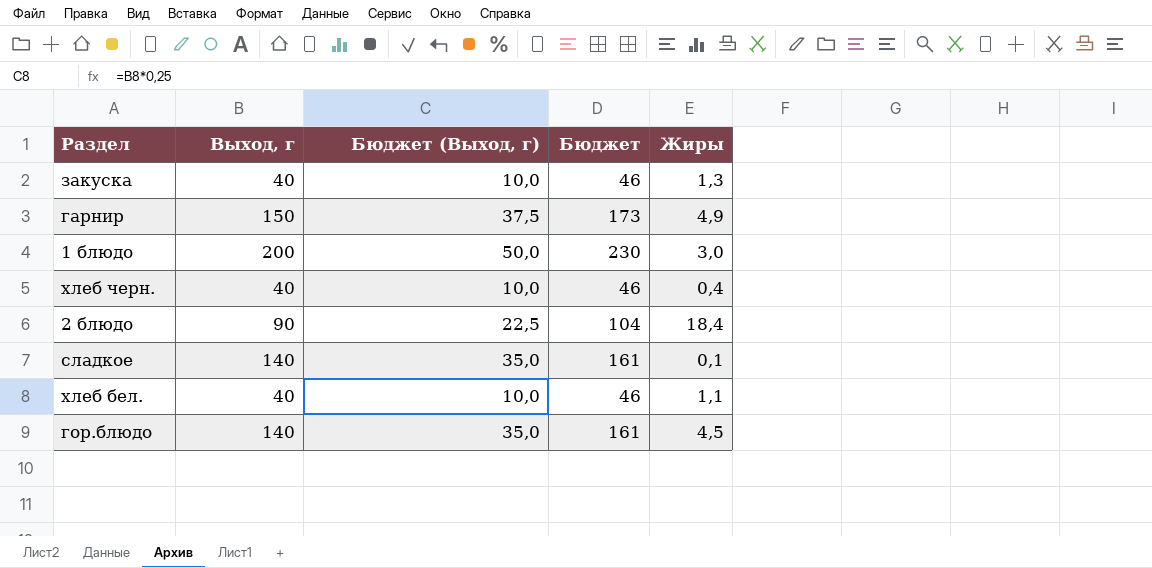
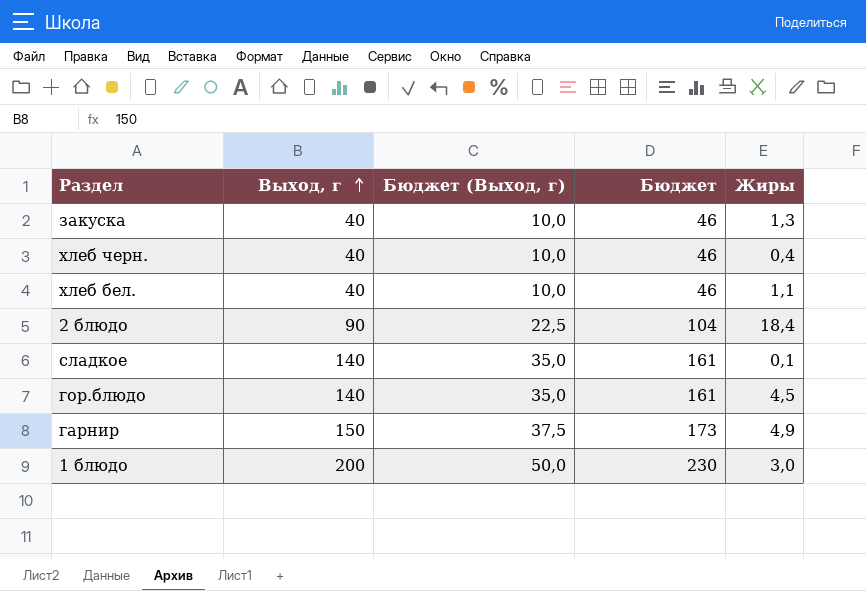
row order: none -> Выход, г ascending

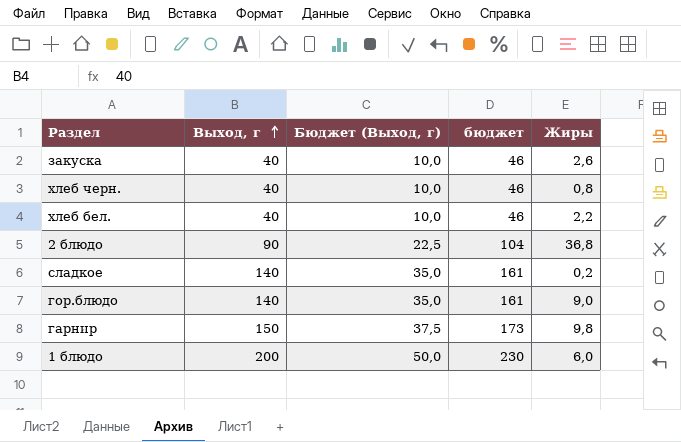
column name: Бюджет -> бюджет
закуска | Жиры: 1,3 -> 2,6
хлеб черн. | Жиры: 0,4 -> 0,8
хлеб бел. | Жиры: 1,1 -> 2,2
2 блюдо | Жиры: 18,4 -> 36,8
сладкое | Жиры: 0,1 -> 0,2
гор.блюдо | Жиры: 4,5 -> 9,0
гарнир | Жиры: 4,9 -> 9,8
1 блюдо | Жиры: 3,0 -> 6,0

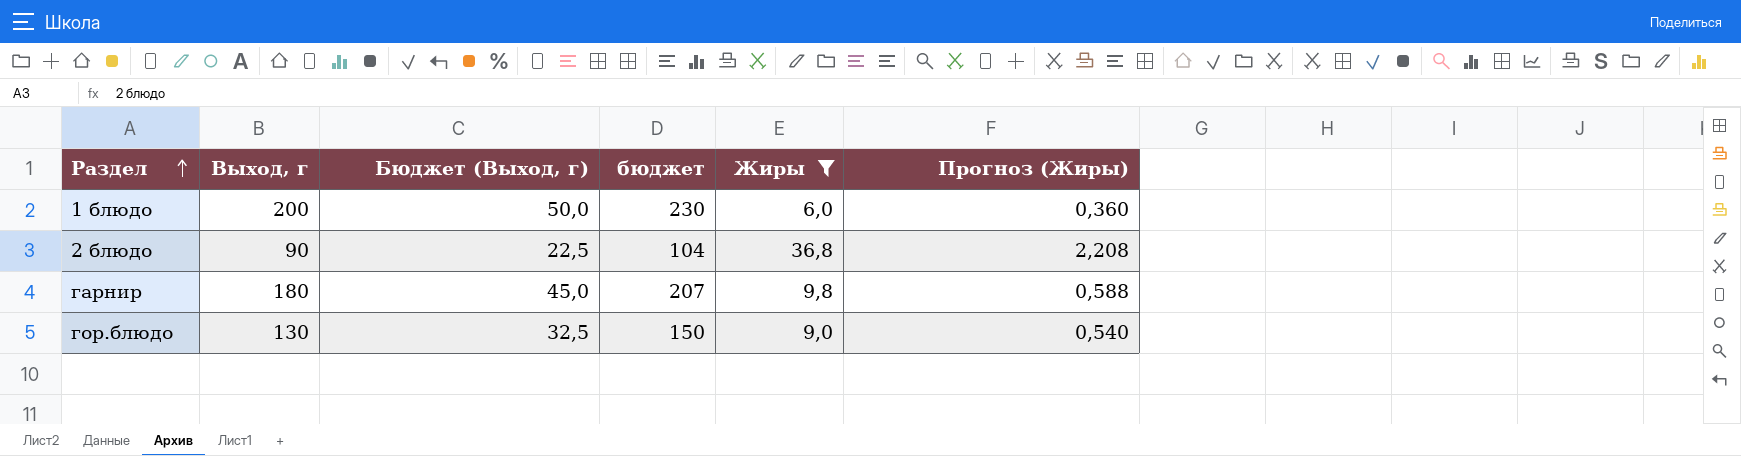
filter: none -> Жиры >= 6,0
row order: Выход, г ascending -> Раздел ascending
column Прогноз (Жиры) | formula: none -> [Жиры] * 0,06
гарнир | Выход, г: 150 -> 180
гарнир | Бюджет (Выход, г): 37,5 -> 45,0
гарнир | бюджет: 173 -> 207
гор.блюдо | Выход, г: 140 -> 130
гор.блюдо | Бюджет (Выход, г): 35,0 -> 32,5
гор.блюдо | бюджет: 161 -> 150

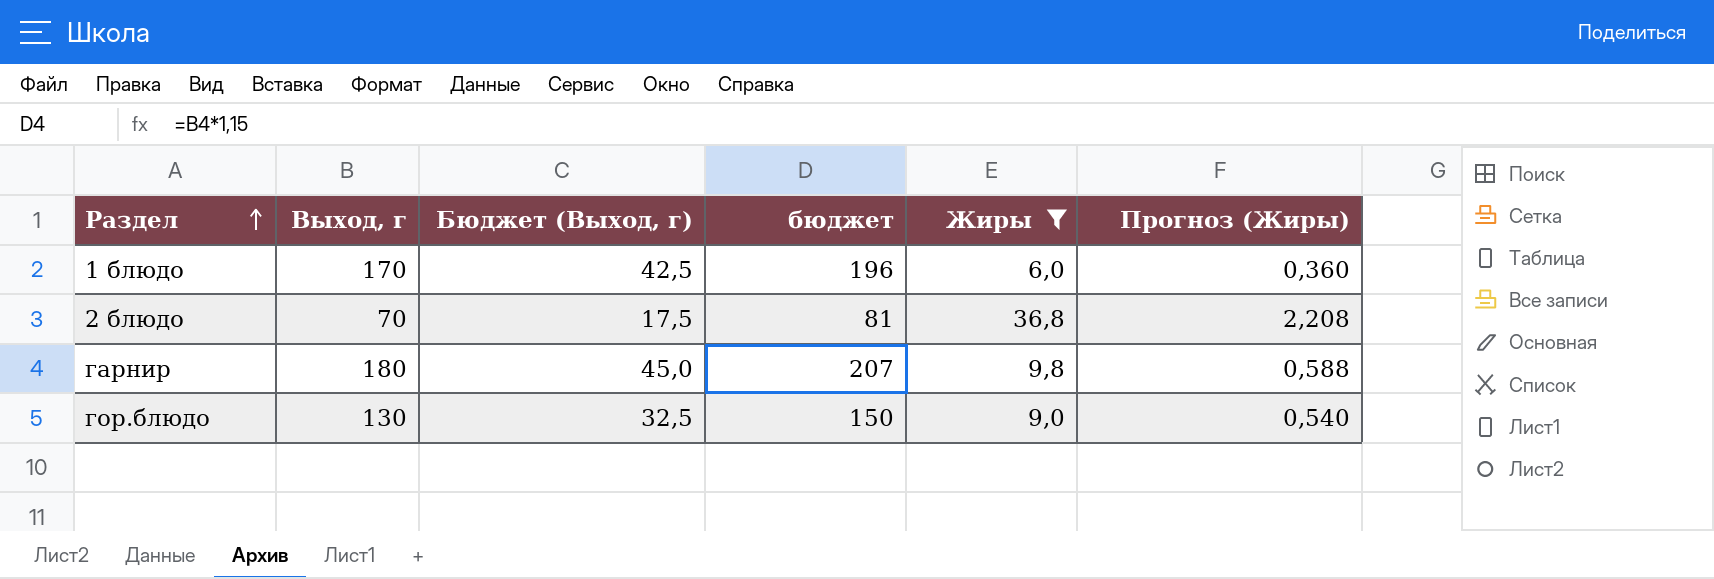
1 блюдо | Выход, г: 200 -> 170
1 блюдо | Бюджет (Выход, г): 50,0 -> 42,5
1 блюдо | бюджет: 230 -> 196
2 блюдо | Выход, г: 90 -> 70
2 блюдо | Бюджет (Выход, г): 22,5 -> 17,5
2 блюдо | бюджет: 104 -> 81

